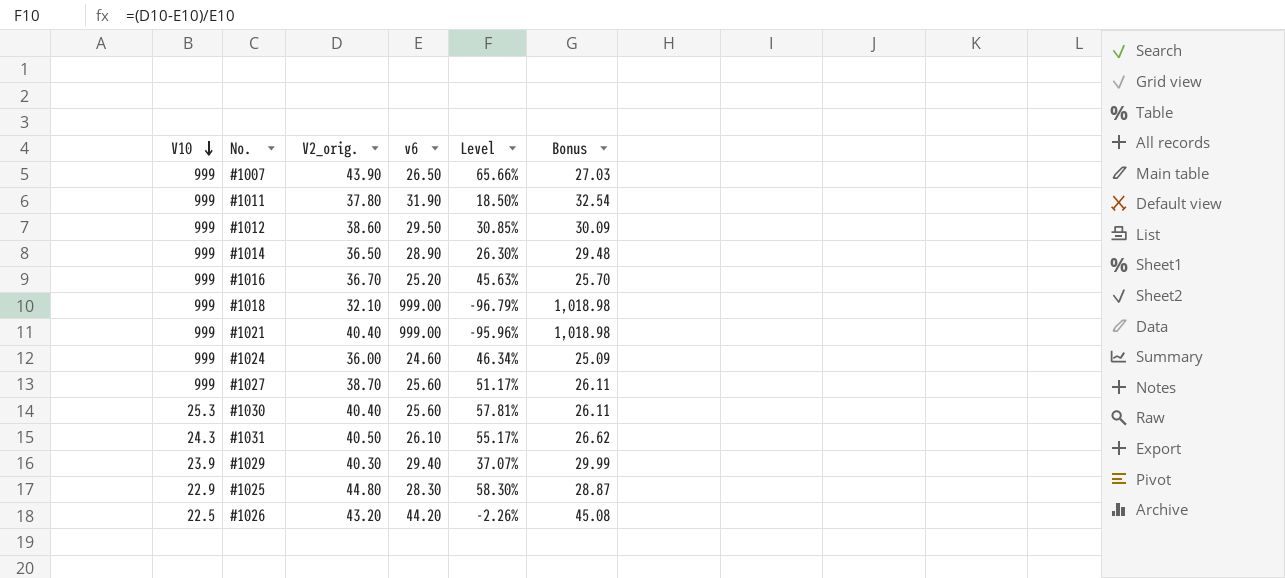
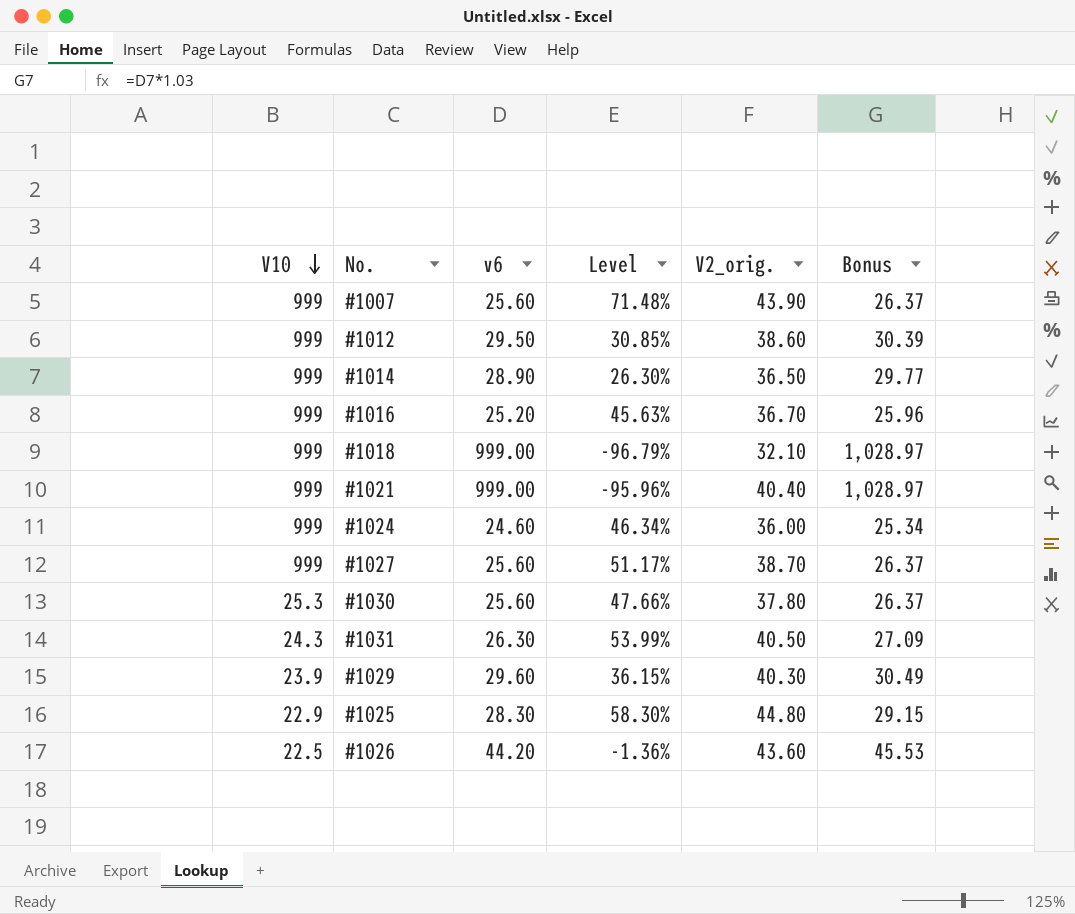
column V2_orig. | position: 3 -> 5
column Bonus | formula: [v6] * 1.02 -> [v6] * 1.03
row #1011: 999 | 37.80 | 31.90 | 18.50% | 32.54 -> none
#1007 | v6: 26.50 -> 25.60
#1007 | Level: 65.66% -> 71.48%
#1030 | Level: 57.81% -> 47.66%
#1030 | V2_orig.: 40.40 -> 37.80
#1031 | v6: 26.10 -> 26.30
#1031 | Level: 55.17% -> 53.99%
#1029 | v6: 29.40 -> 29.60
#1029 | Level: 37.07% -> 36.15%
#1026 | Level: -2.26% -> -1.36%
#1026 | V2_orig.: 43.20 -> 43.60

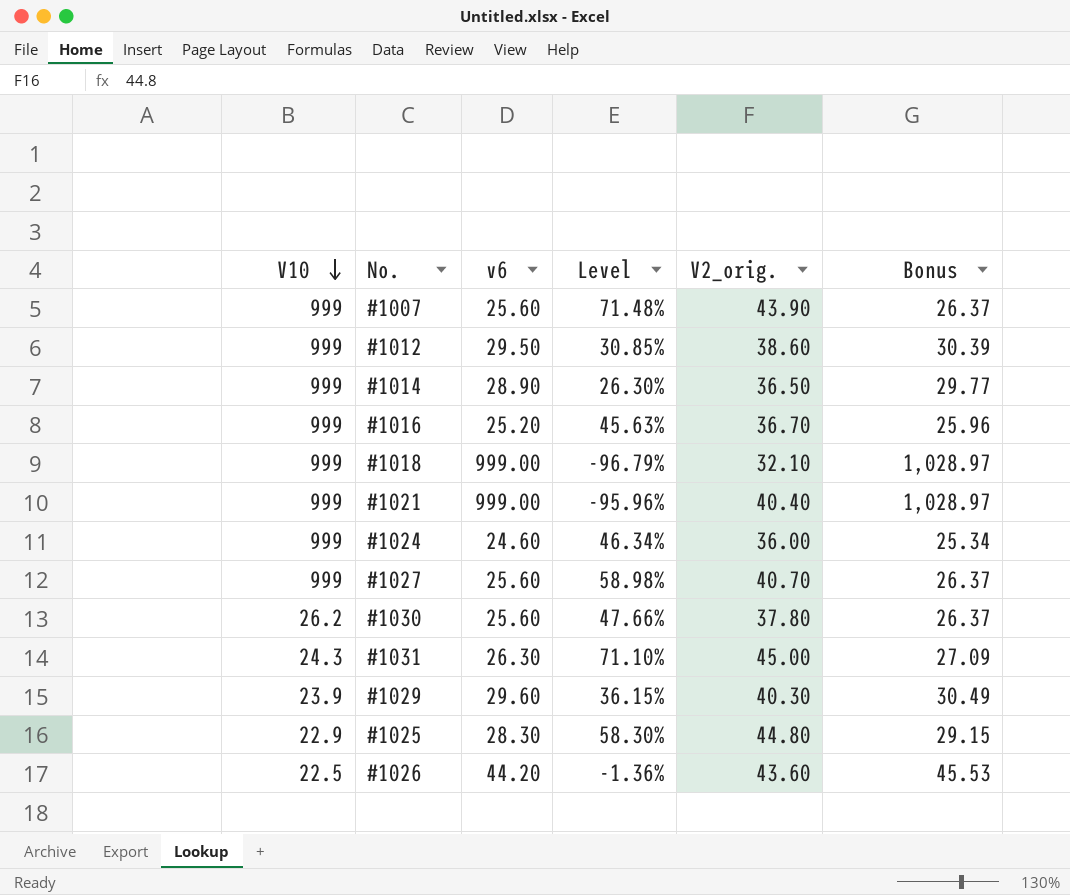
#1027 | Level: 51.17% -> 58.98%
#1027 | V2_orig.: 38.70 -> 40.70
#1030 | V10: 25.3 -> 26.2
#1031 | Level: 53.99% -> 71.10%
#1031 | V2_orig.: 40.50 -> 45.00

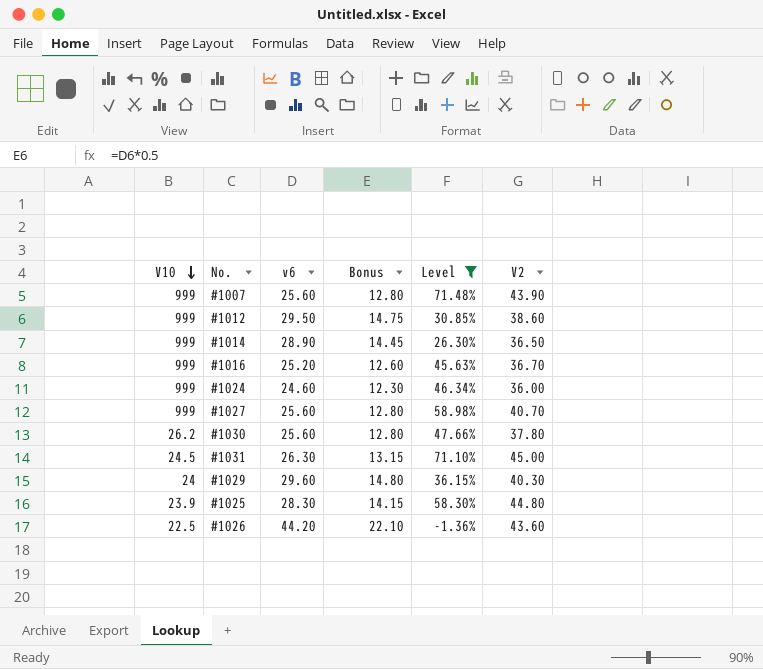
filter: none -> Level >= -1.36%
column Bonus | formula: [v6] * 1.03 -> [v6] * 0.5
column Bonus | position: 6 -> 4
column name: V2_orig. -> V2
#1031 | V10: 24.3 -> 24.5
#1029 | V10: 23.9 -> 24
#1025 | V10: 22.9 -> 23.9

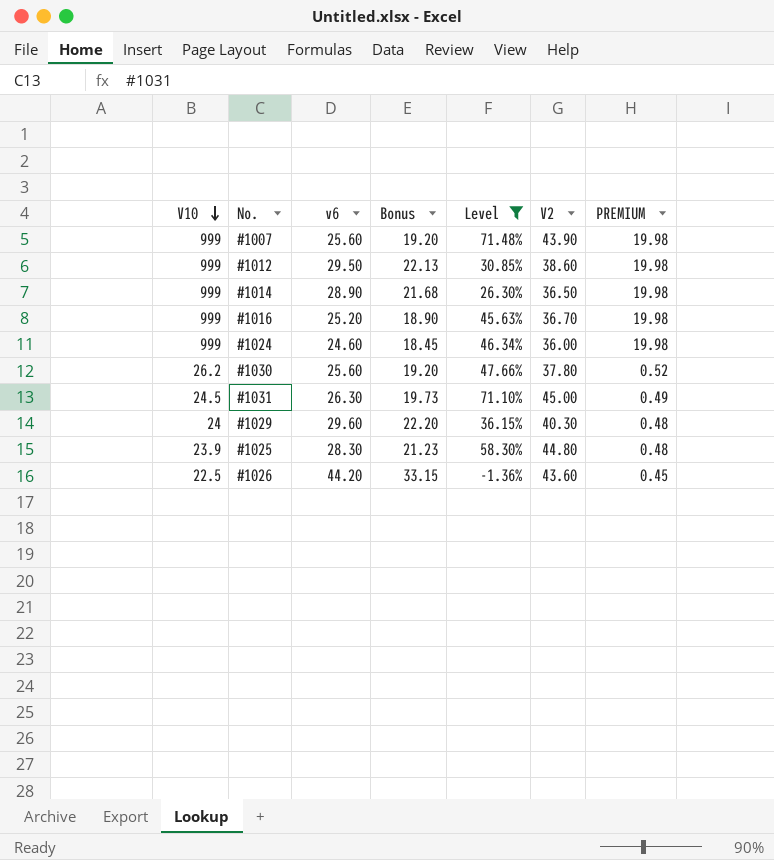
column Bonus | formula: [v6] * 0.5 -> [v6] * 0.75
column PREMIUM | formula: none -> [V10] * 0.02
row #1027: 999 | 25.60 | 12.80 | 58.98% | 40.70 -> none

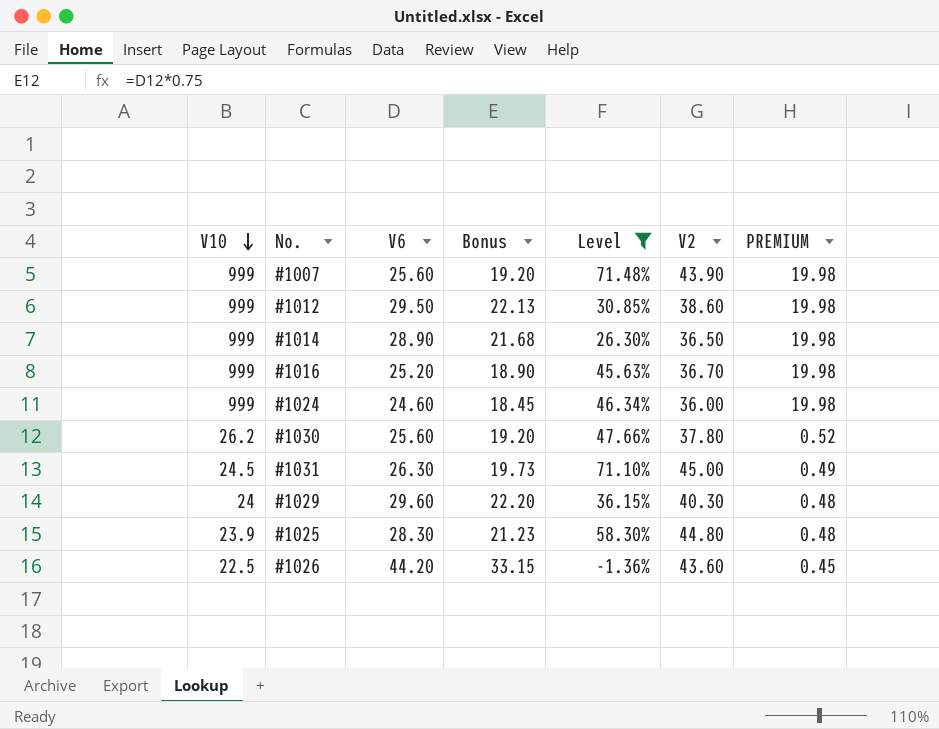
column name: v6 -> V6

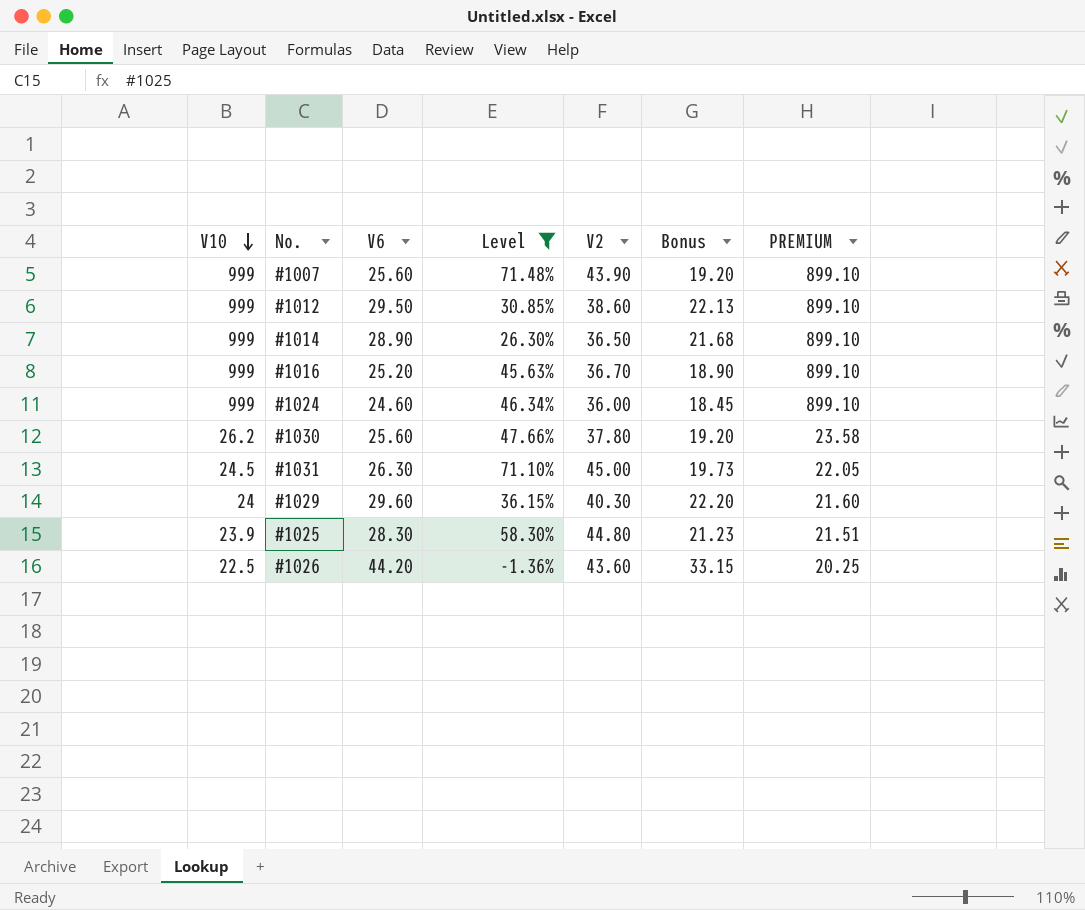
column Bonus | position: 4 -> 6
column PREMIUM | formula: [V10] * 0.02 -> [V10] * 0.9

